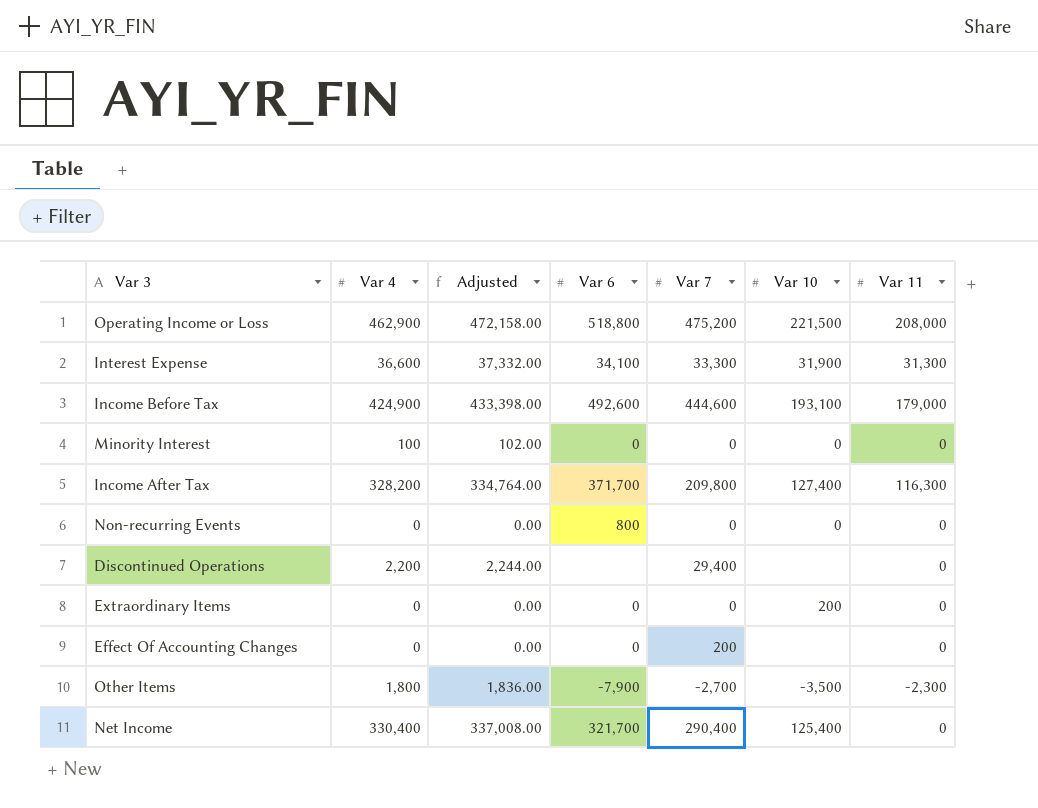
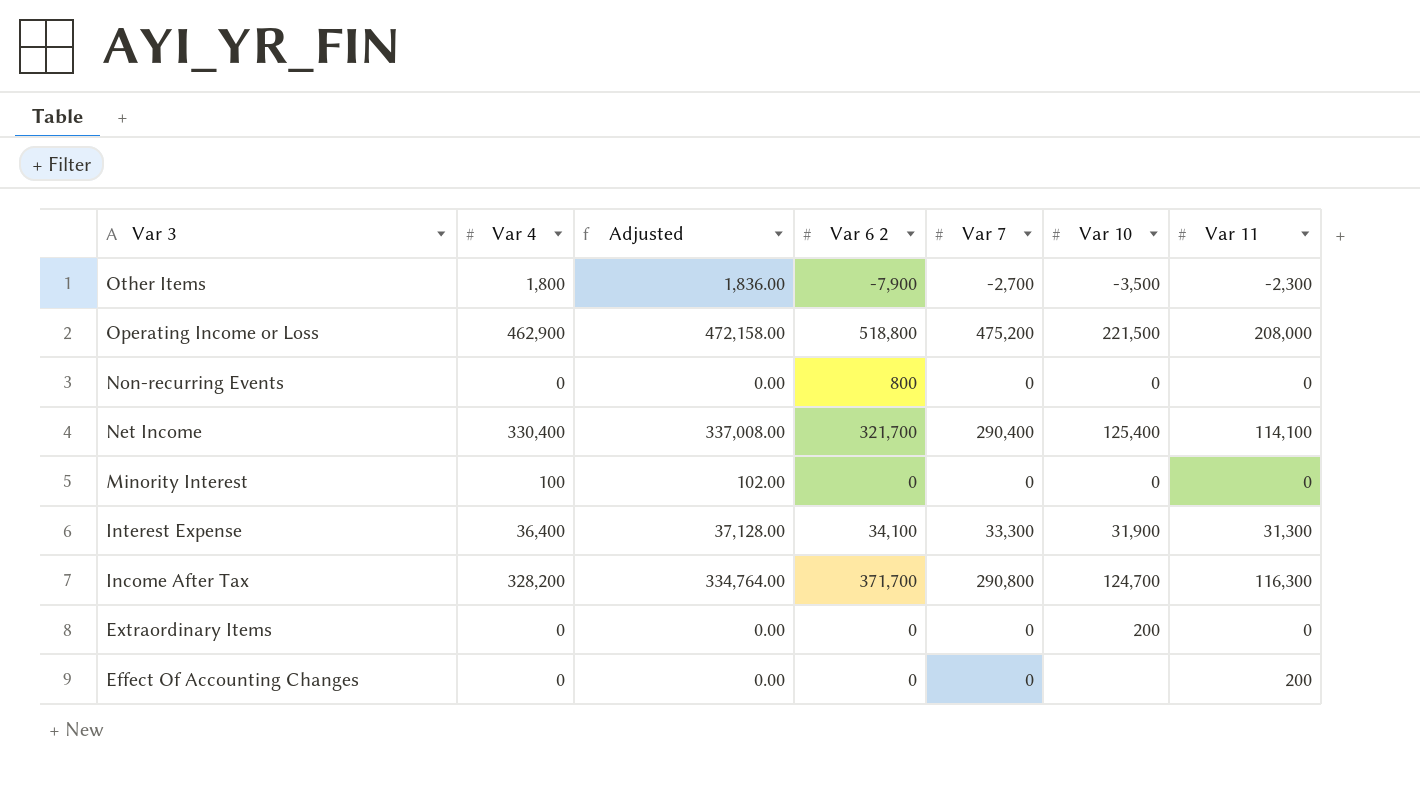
row order: none -> Var 3 descending
column name: Var 6 -> Var 6 2
row Income Before Tax: 424,900 | 433,398.00 | 492,600 | 444,600 | 193,100 | 179,000 -> none
row Discontinued Operations: 2,200 | 2,244.00 | none | 29,400 | none | 0 -> none
Net Income | Var 11: 0 -> 114,100
Interest Expense | Var 4: 36,600 -> 36,400
Interest Expense | Adjusted: 37,332.00 -> 37,128.00
Income After Tax | Var 7: 209,800 -> 290,800
Income After Tax | Var 10: 127,400 -> 124,700
Effect Of Accounting Changes | Var 7: 200 -> 0
Effect Of Accounting Changes | Var 11: 0 -> 200

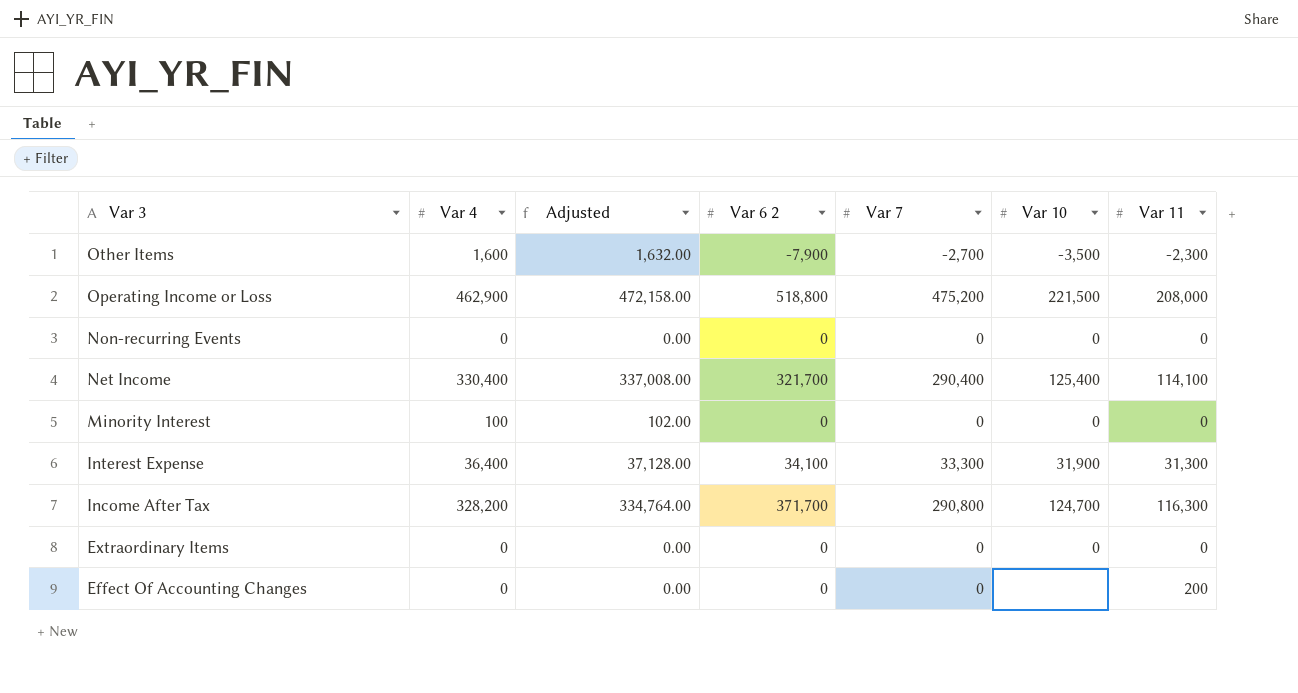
Other Items | Var 4: 1,800 -> 1,600
Other Items | Adjusted: 1,836.00 -> 1,632.00
Non-recurring Events | Var 6 2: 800 -> 0
Extraordinary Items | Var 10: 200 -> 0

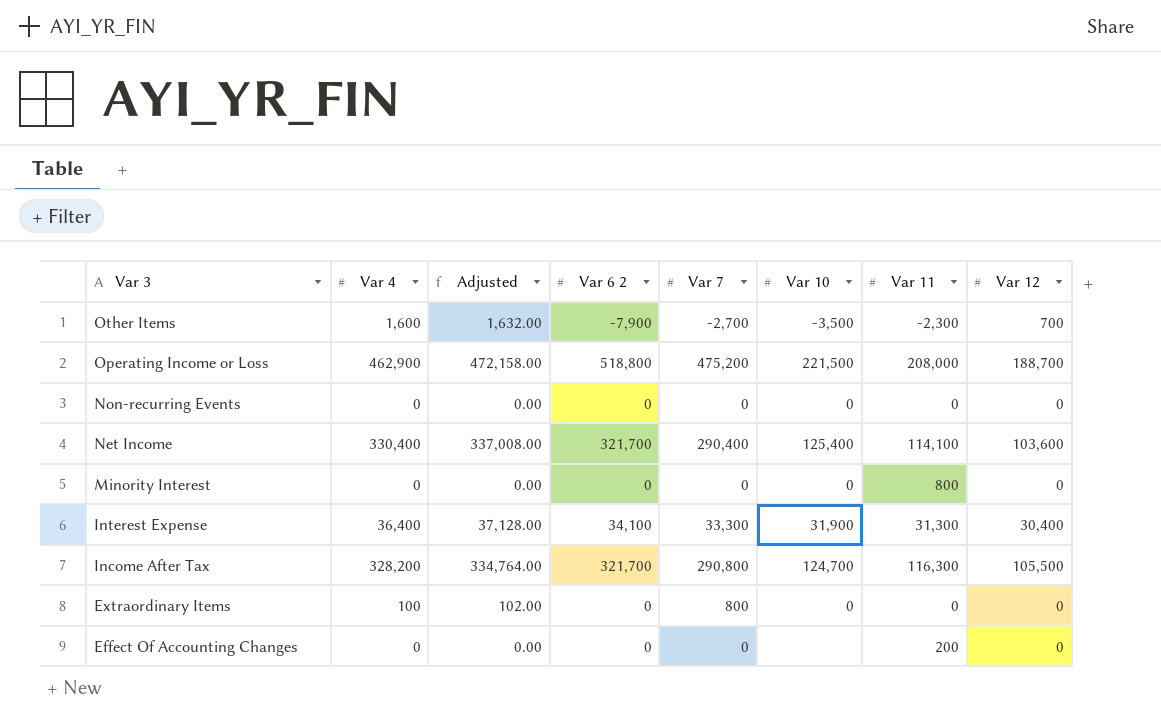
column Var 12 | position: none -> 8
Minority Interest | Var 4: 100 -> 0
Minority Interest | Adjusted: 102.00 -> 0.00
Minority Interest | Var 11: 0 -> 800
Income After Tax | Var 6 2: 371,700 -> 321,700
Extraordinary Items | Var 4: 0 -> 100
Extraordinary Items | Adjusted: 0.00 -> 102.00
Extraordinary Items | Var 7: 0 -> 800

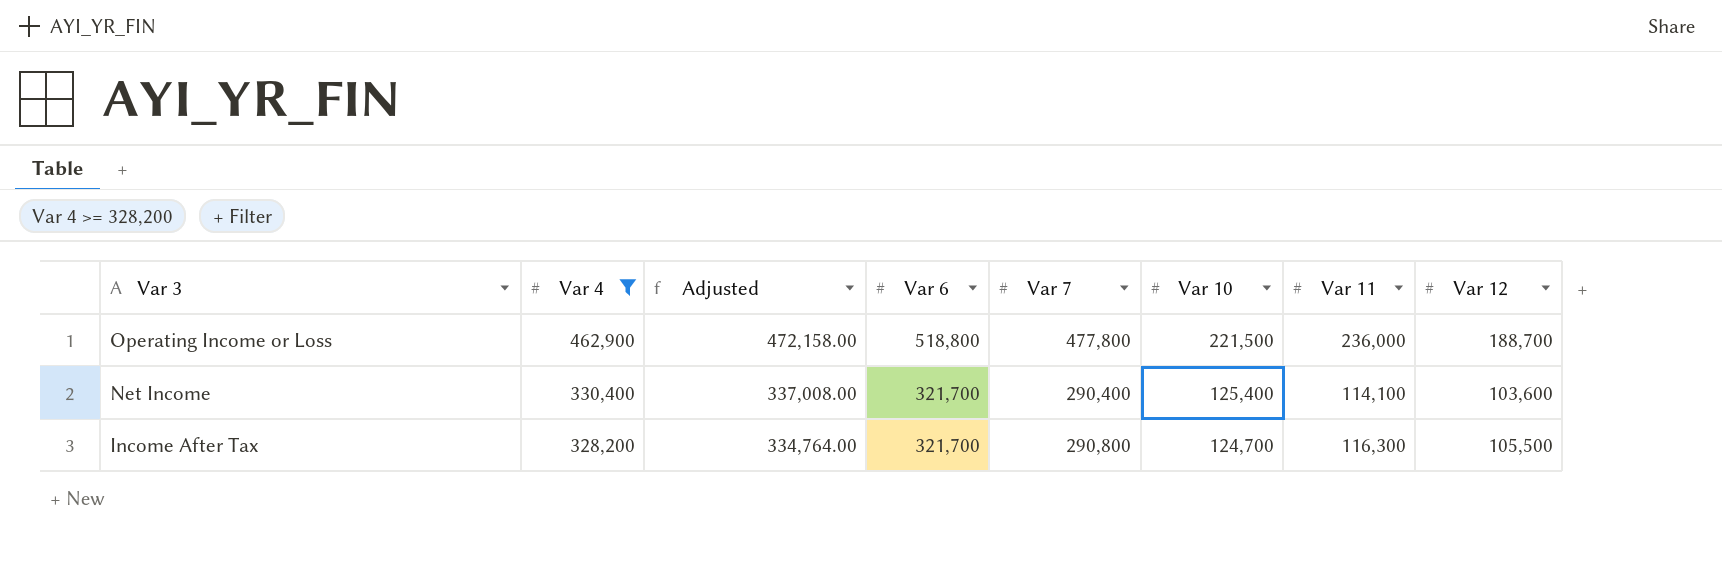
filter: none -> Var 4 >= 328,200
column name: Var 6 2 -> Var 6
Operating Income or Loss | Var 7: 475,200 -> 477,800
Operating Income or Loss | Var 11: 208,000 -> 236,000

